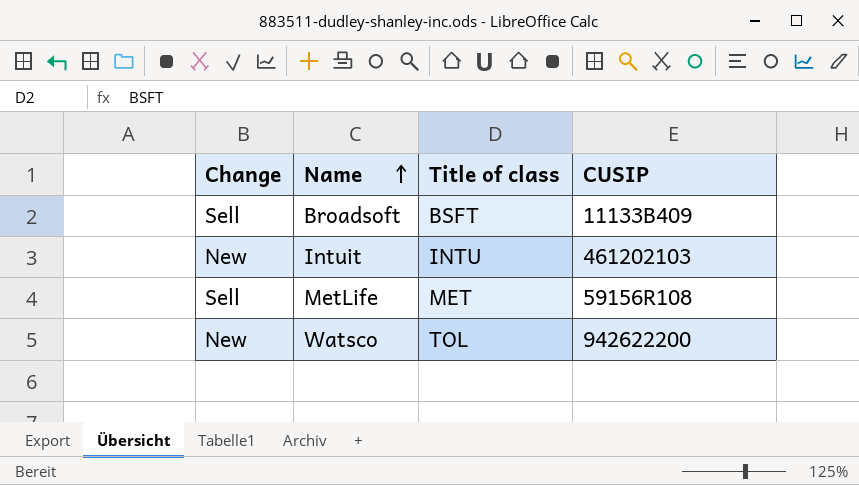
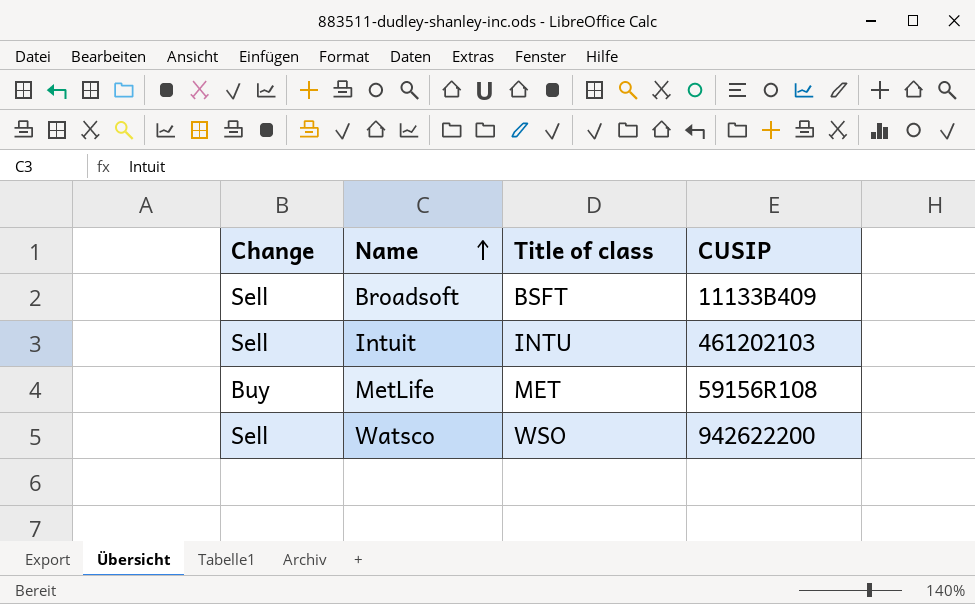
Intuit | Change: New -> Sell
MetLife | Change: Sell -> Buy
Watsco | Change: New -> Sell
Watsco | Title of class: TOL -> WSO

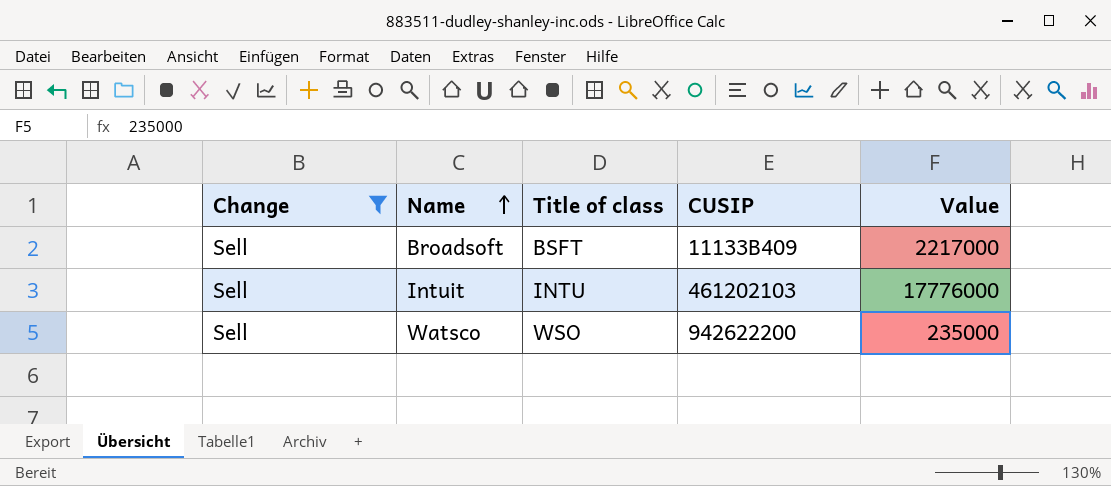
filter: none -> Change = Sell
column Value | position: none -> 5

